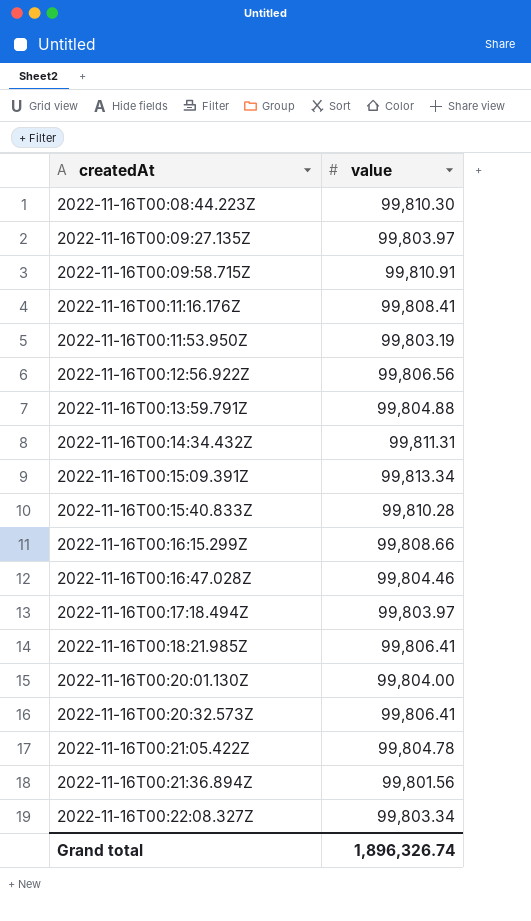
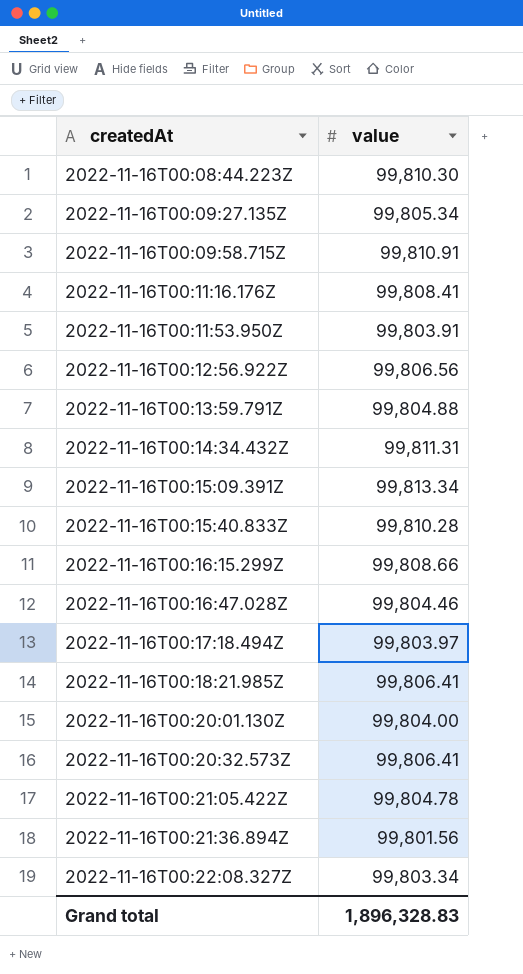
2022-11-16T00:09:27.135Z | value: 99,803.97 -> 99,805.34
2022-11-16T00:11:53.950Z | value: 99,803.19 -> 99,803.91
Grand total | value: 1,896,326.74 -> 1,896,328.83

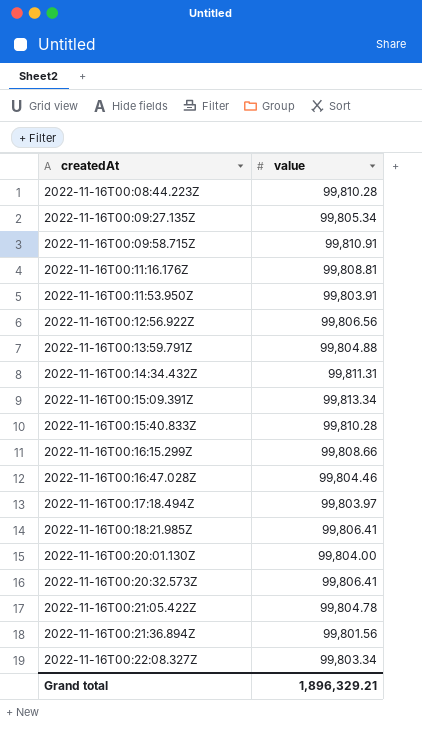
2022-11-16T00:08:44.223Z | value: 99,810.30 -> 99,810.28
2022-11-16T00:11:16.176Z | value: 99,808.41 -> 99,808.81
Grand total | value: 1,896,328.83 -> 1,896,329.21

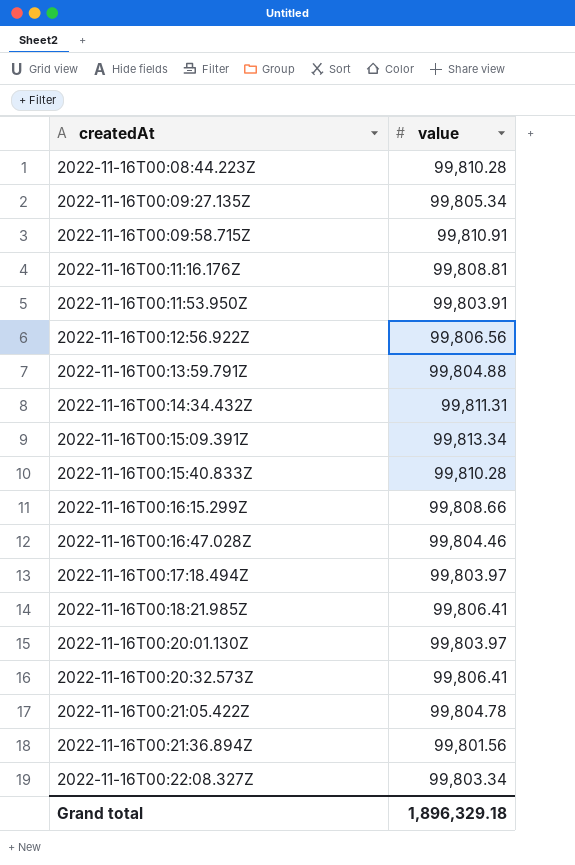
2022-11-16T00:20:01.130Z | value: 99,804.00 -> 99,803.97
Grand total | value: 1,896,329.21 -> 1,896,329.18

